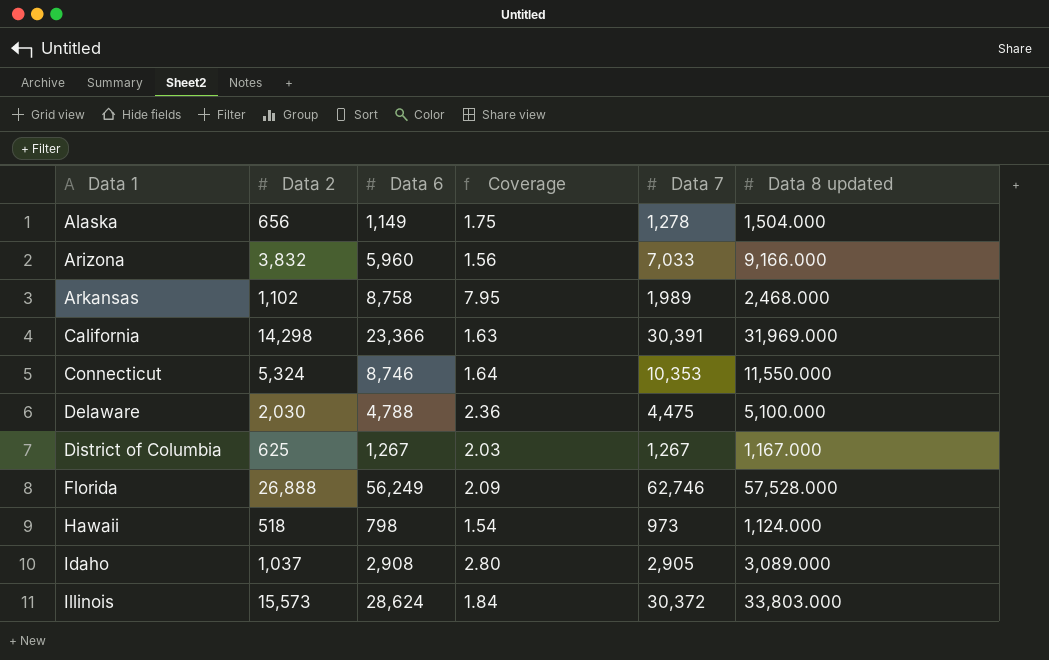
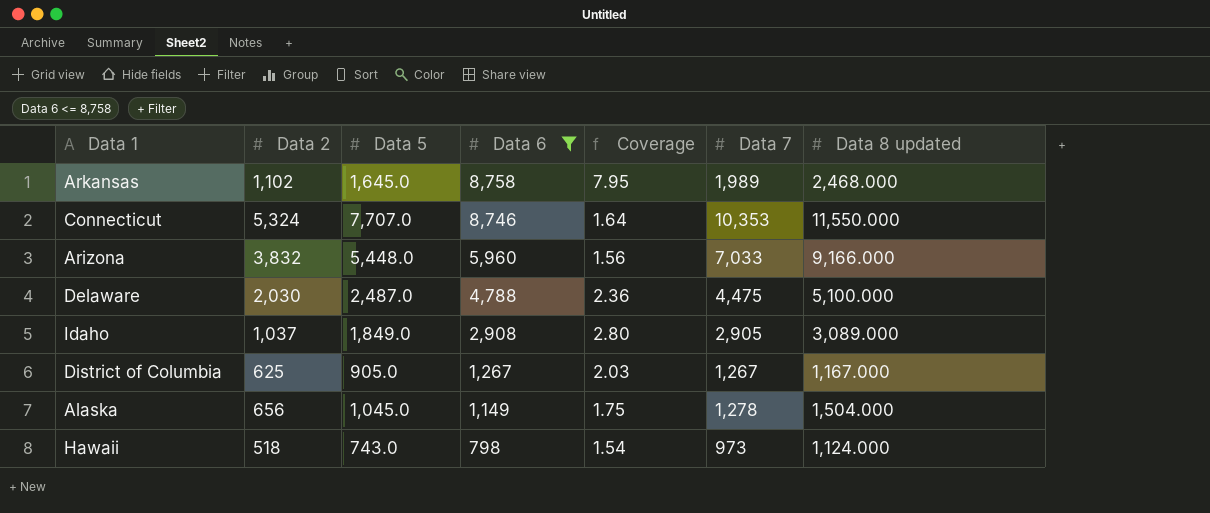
filter: none -> Data 6 <= 8,758
row order: Data 1 ascending -> Data 6 descending
column Data 5 | position: none -> 3

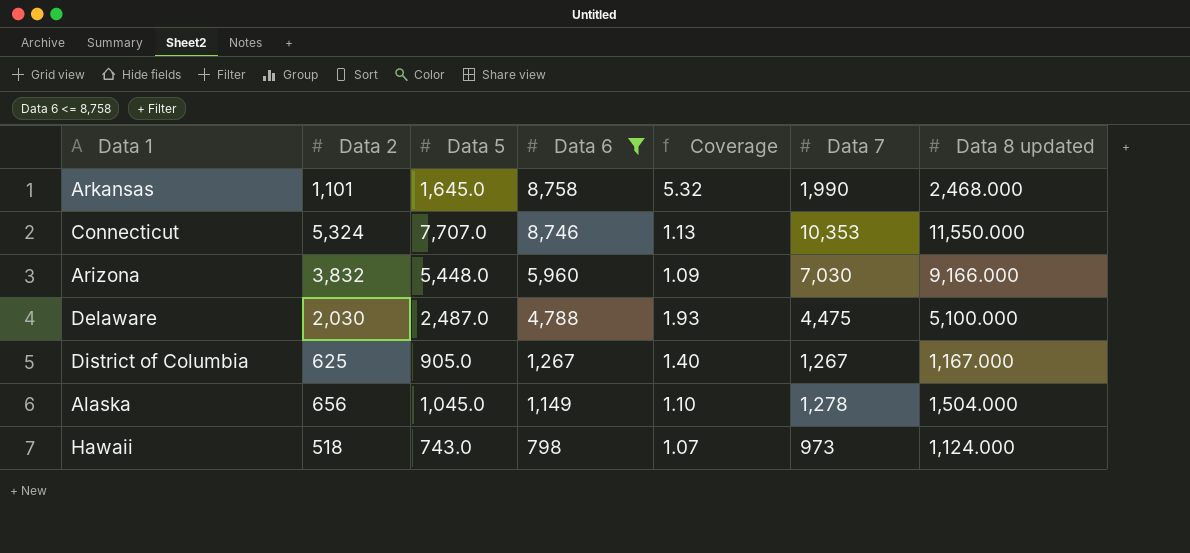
column Coverage | formula: [Data 6] / [Data 2] -> [Data 6] / [Data 5]
row Idaho: 1,037 | 1,849.0 | 2,908 | 2.80 | 2,905 | 3,089.000 -> none
Arkansas | Data 2: 1,102 -> 1,101
Arkansas | Data 7: 1,989 -> 1,990
Arizona | Data 7: 7,033 -> 7,030

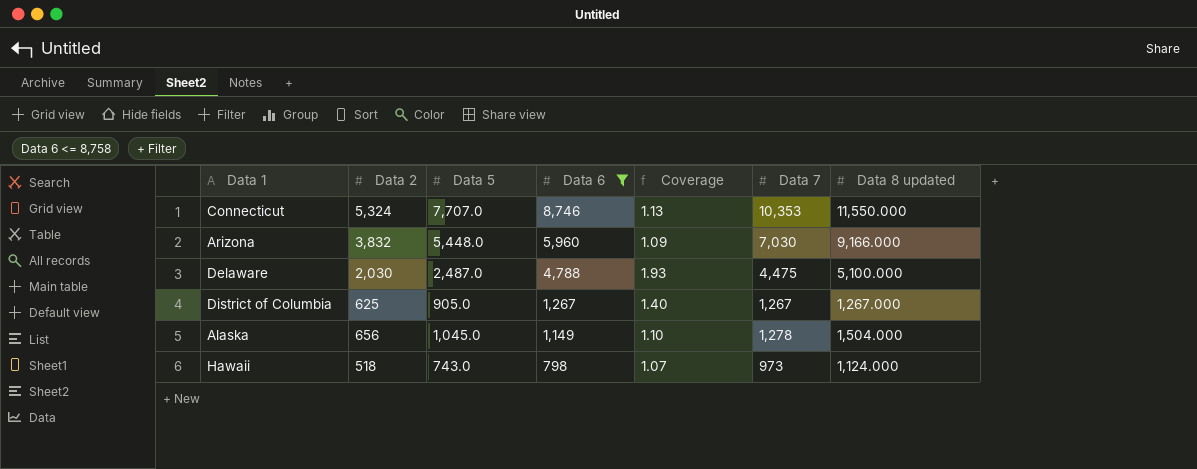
row Arkansas: 1,101 | 1,645.0 | 8,758 | 5.32 | 1,990 | 2,468.000 -> none
District of Columbia | Data 8 updated: 1,167.000 -> 1,267.000

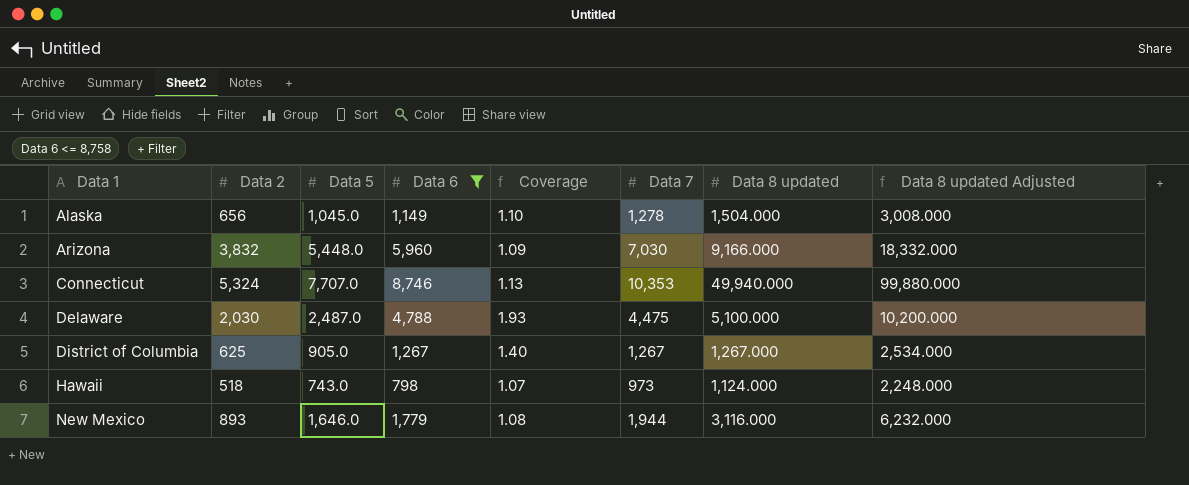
row order: Data 6 descending -> Data 1 ascending
column Data 8 updated Adjusted | formula: none -> [Data 8 updated] * 2
Connecticut | Data 8 updated: 11,550.000 -> 49,940.000
row New Mexico: none -> 893 | 1,646.0 | 1,779 | 1.08 | 1,944 | 3,116.000 | 6,232.000

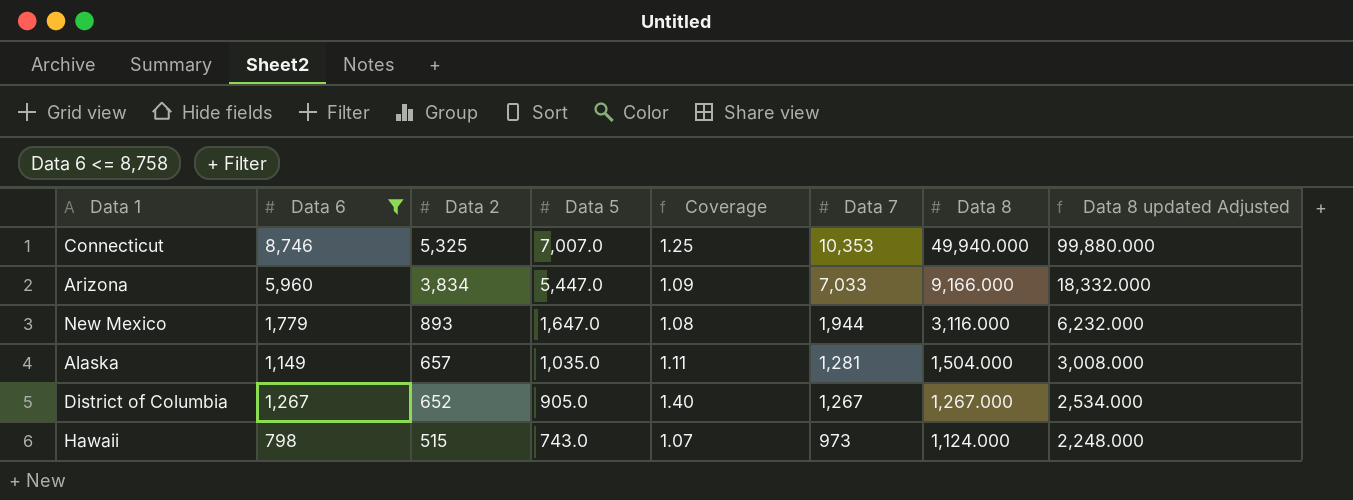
row order: Data 1 ascending -> Data 2 descending
column Data 6 | position: 4 -> 2
column name: Data 8 updated -> Data 8
row Delaware: 2,030 | 2,487.0 | 4,788 | 1.93 | 4,475 | 5,100.000 | 10,200.000 -> none
Connecticut | Data 2: 5,324 -> 5,325
Connecticut | Data 5: 7,707.0 -> 7,007.0
Connecticut | Coverage: 1.13 -> 1.25
Arizona | Data 2: 3,832 -> 3,834
Arizona | Data 5: 5,448.0 -> 5,447.0
Arizona | Data 7: 7,030 -> 7,033
New Mexico | Data 5: 1,646.0 -> 1,647.0
Alaska | Data 2: 656 -> 657
Alaska | Data 5: 1,045.0 -> 1,035.0
Alaska | Coverage: 1.10 -> 1.11
Alaska | Data 7: 1,278 -> 1,281
District of Columbia | Data 2: 625 -> 652
Hawaii | Data 2: 518 -> 515

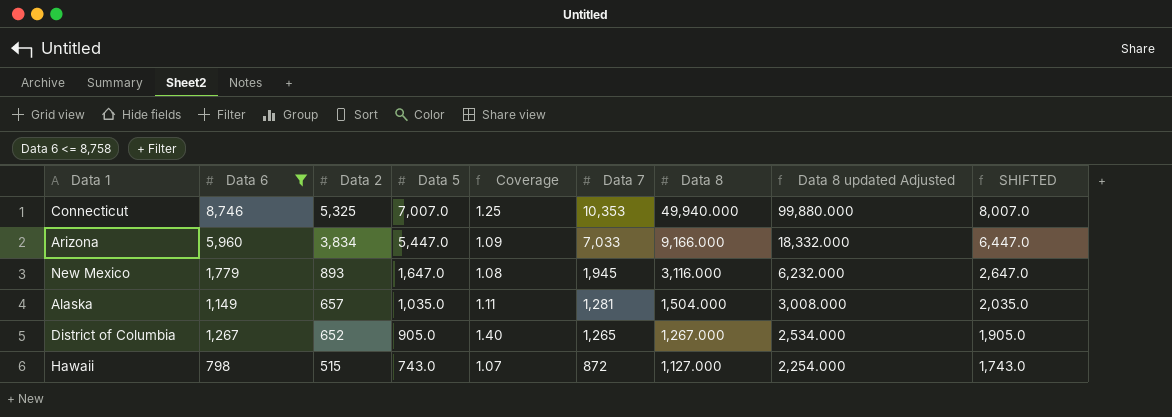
column SHIFTED | formula: none -> [Data 5] + 1000
New Mexico | Data 7: 1,944 -> 1,945
District of Columbia | Data 7: 1,267 -> 1,265
Hawaii | Data 7: 973 -> 872
Hawaii | Data 8: 1,124.000 -> 1,127.000
Hawaii | Data 8 updated Adjusted: 2,248.000 -> 2,254.000

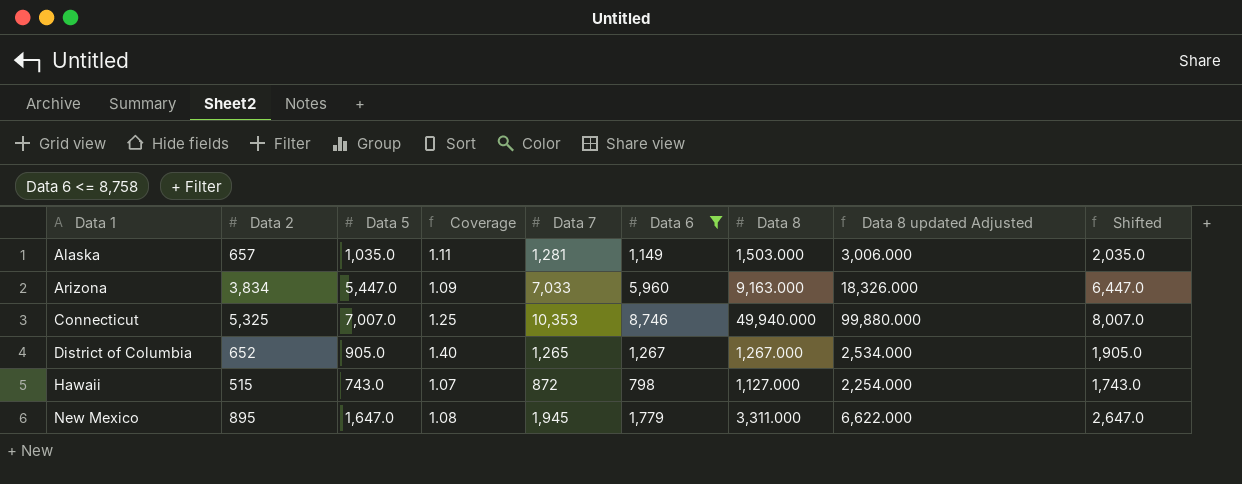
row order: Data 2 descending -> Data 1 ascending
column Data 6 | position: 2 -> 6
column name: SHIFTED -> Shifted
Alaska | Data 8: 1,504.000 -> 1,503.000
Alaska | Data 8 updated Adjusted: 3,008.000 -> 3,006.000
Arizona | Data 8: 9,166.000 -> 9,163.000
Arizona | Data 8 updated Adjusted: 18,332.000 -> 18,326.000
New Mexico | Data 2: 893 -> 895
New Mexico | Data 8: 3,116.000 -> 3,311.000
New Mexico | Data 8 updated Adjusted: 6,232.000 -> 6,622.000

